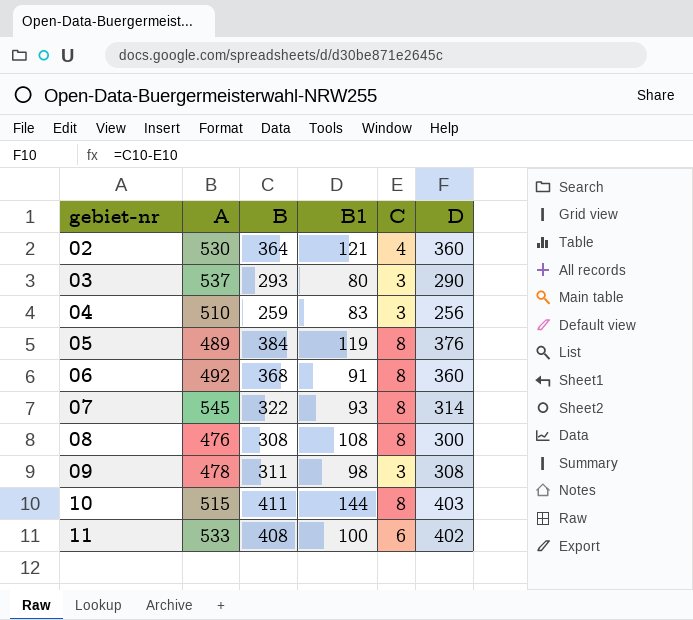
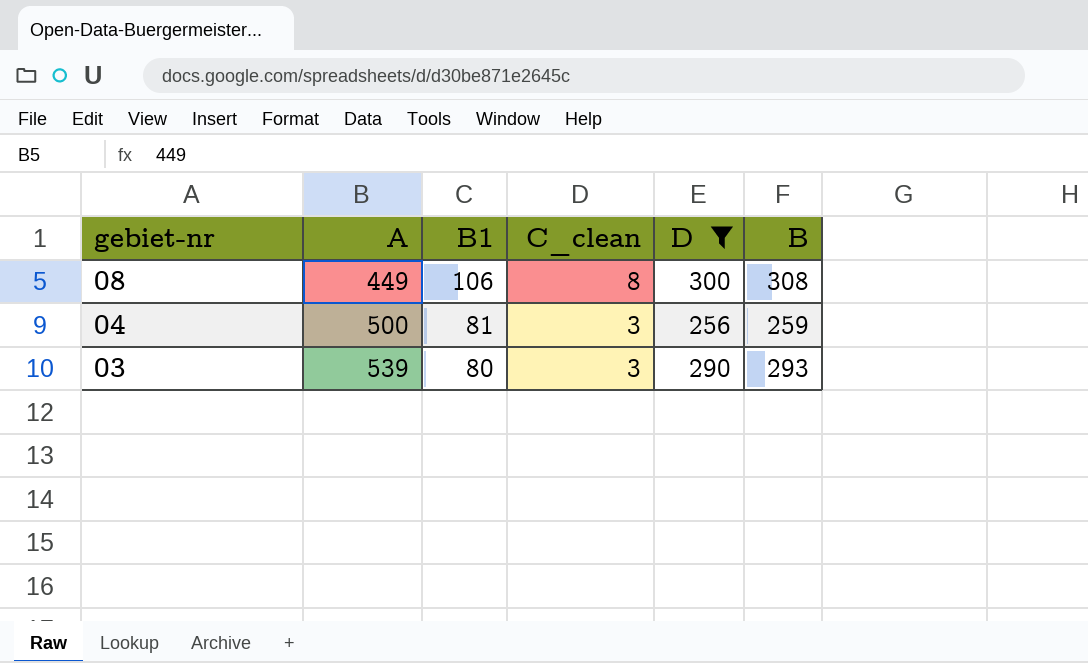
filter: none -> D <= 300
row order: gebiet-nr ascending -> gebiet-nr descending
column name: C -> C_clean
column B | position: 3 -> 6
08 | A: 476 -> 449
08 | B1: 108 -> 106
04 | A: 510 -> 500
04 | B1: 83 -> 81
03 | A: 537 -> 539

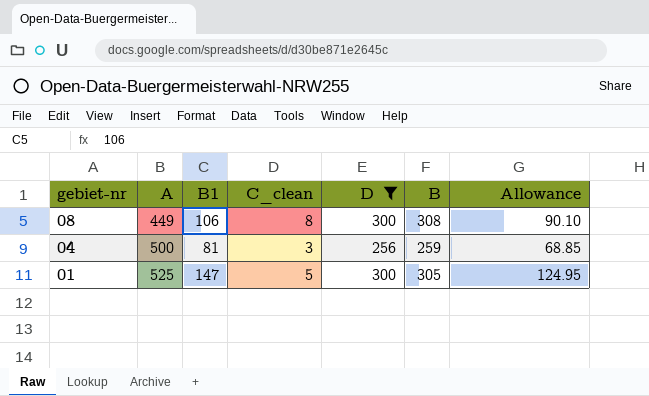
column Allowance | formula: none -> [B1] * 0.85
row 03: 539 | 80 | 3 | 290 | 293 -> none
row 01: none -> 525 | 147 | 5 | 300 | 305 | 124.95

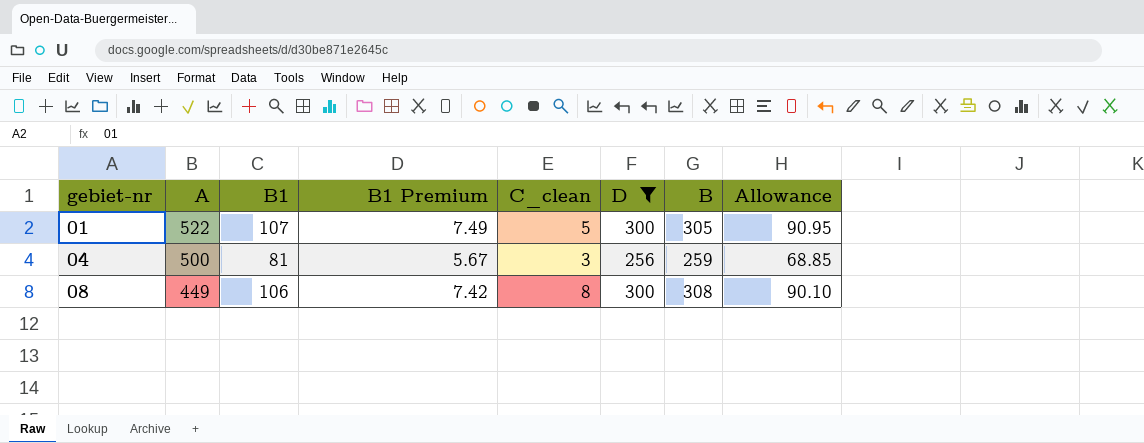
row order: gebiet-nr descending -> gebiet-nr ascending
column B1 Premium | formula: none -> [B1] * 0.07
01 | A: 525 -> 522
01 | B1: 147 -> 107
01 | Allowance: 124.95 -> 90.95

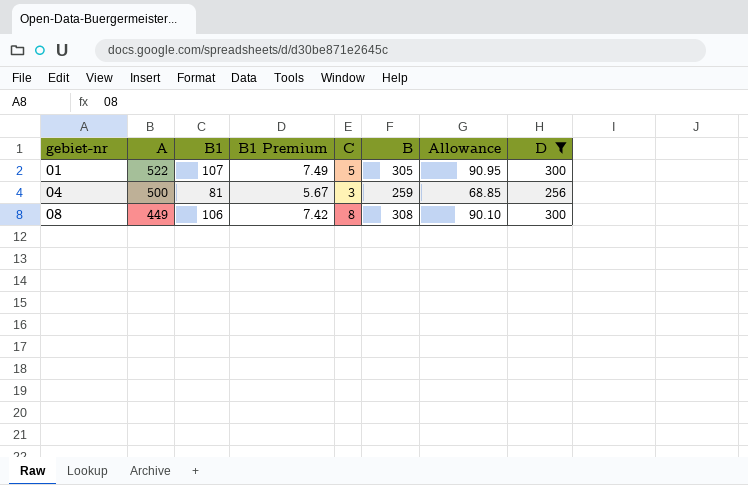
column name: C_clean -> C
column D | position: 6 -> 8

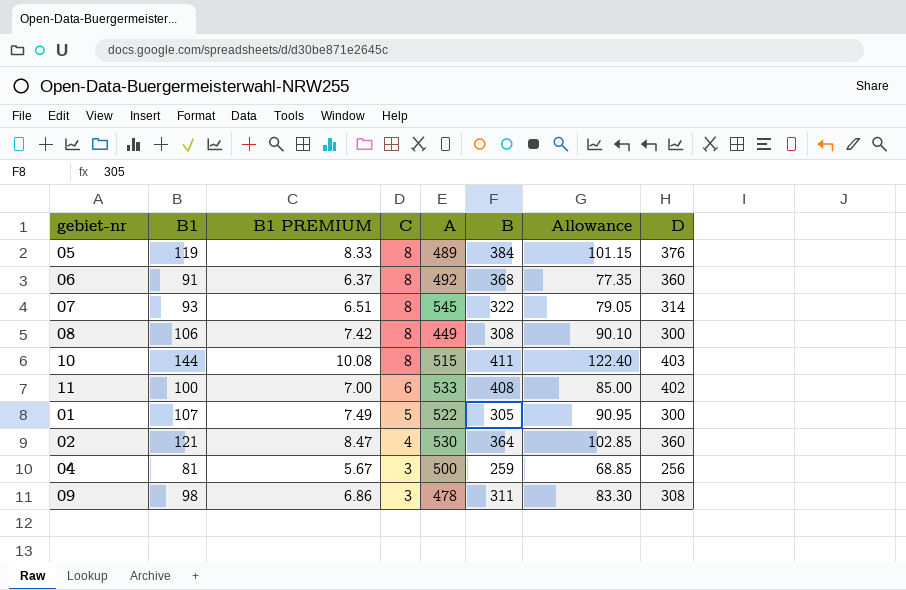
filter: D <= 300 -> none
row order: gebiet-nr ascending -> C descending
column name: B1 Premium -> B1 PREMIUM
column A | position: 2 -> 5

